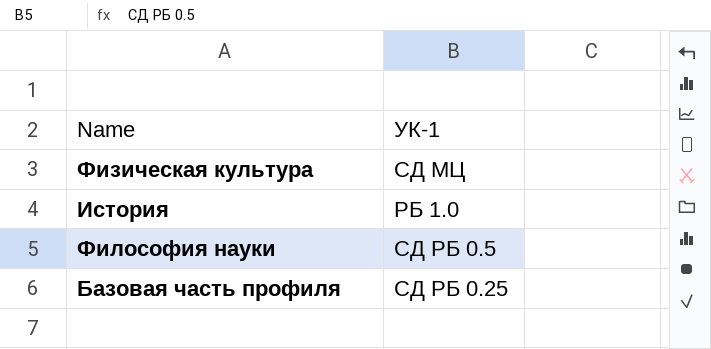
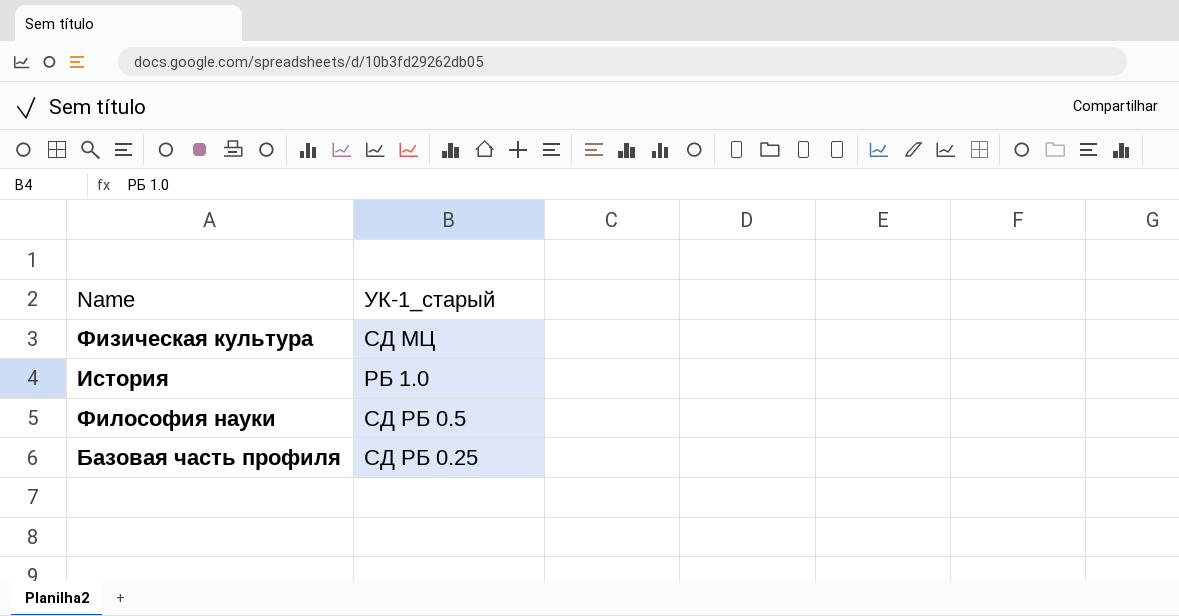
column name: УК-1 -> УК-1_старый

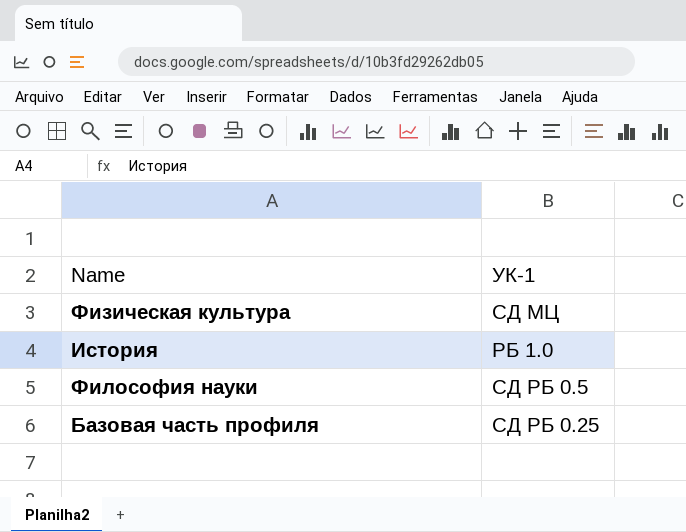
column name: УК-1_старый -> УК-1

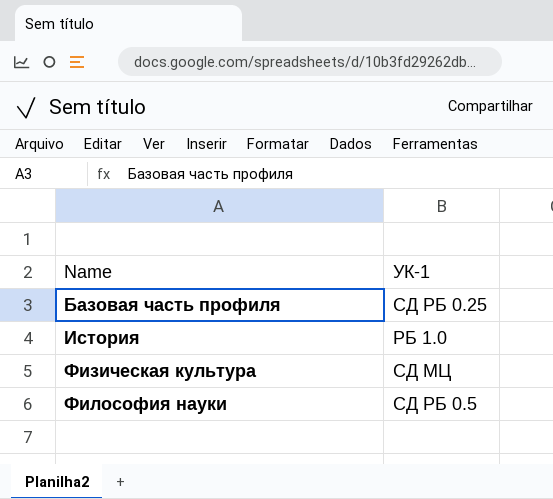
row order: none -> Name ascending

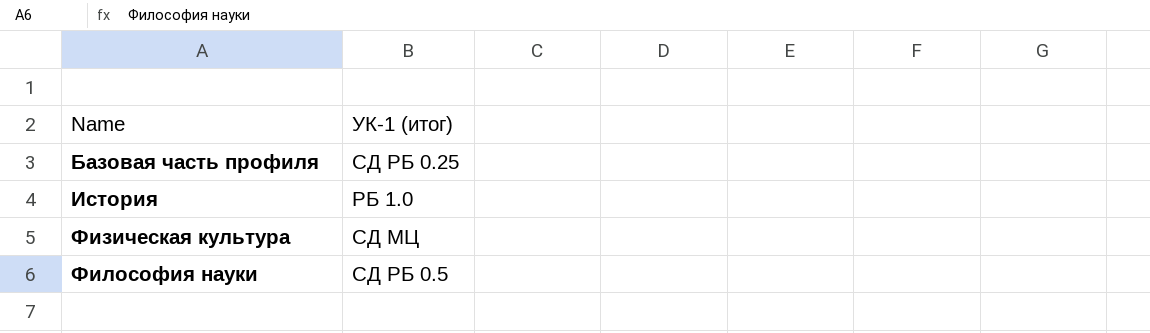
column name: УК-1 -> УК-1 (итог)

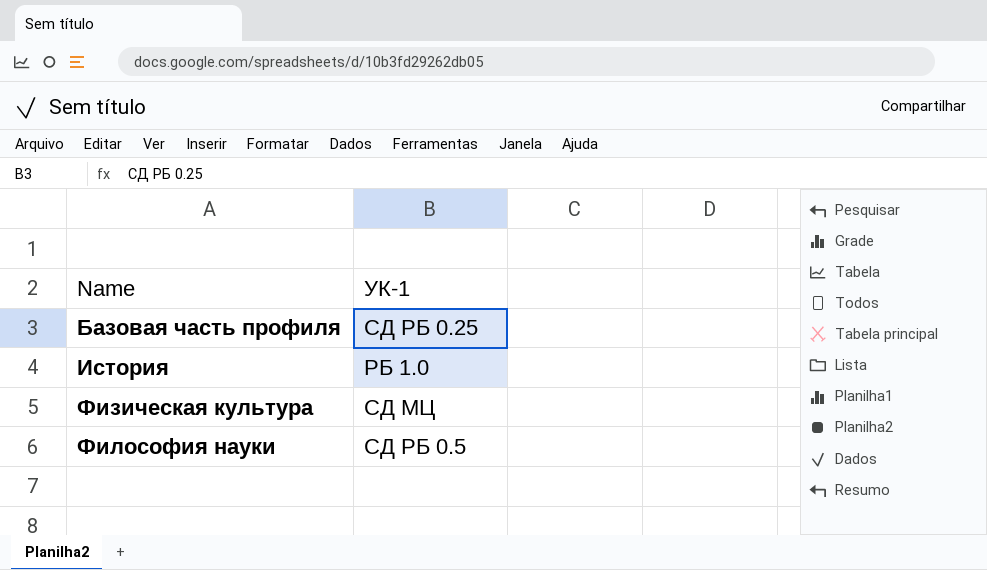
column name: УК-1 (итог) -> УК-1

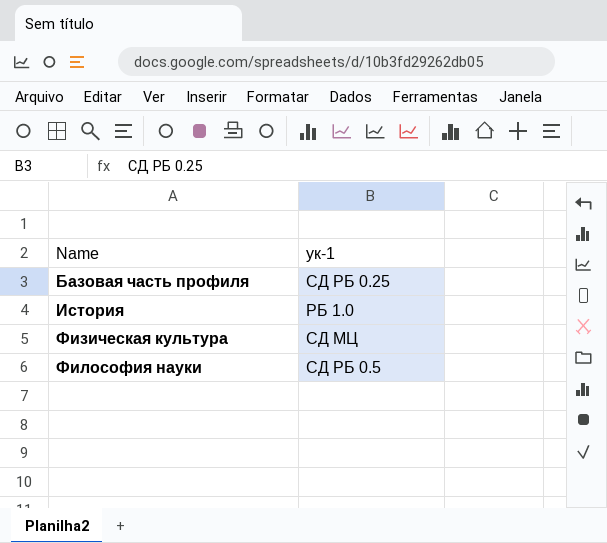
column name: УК-1 -> ук-1

